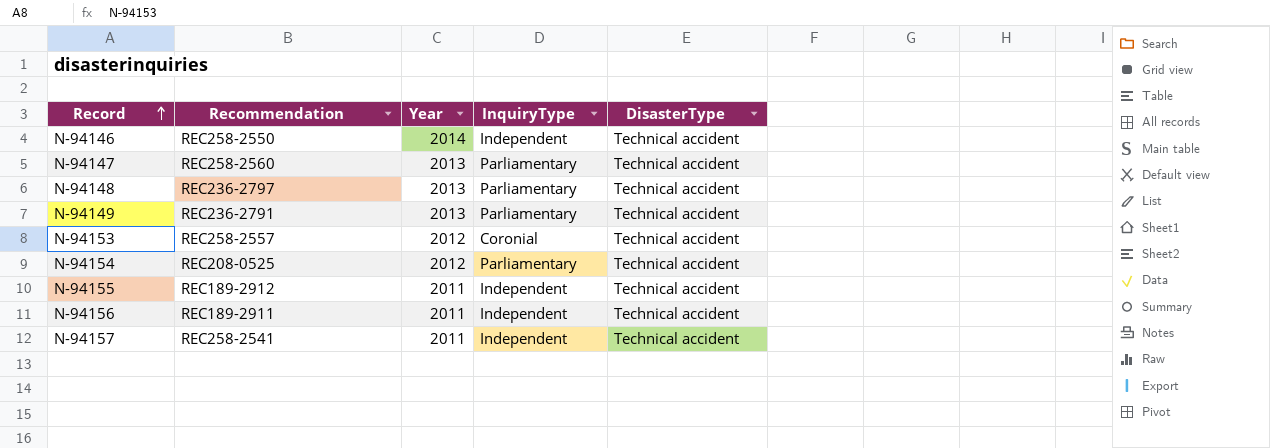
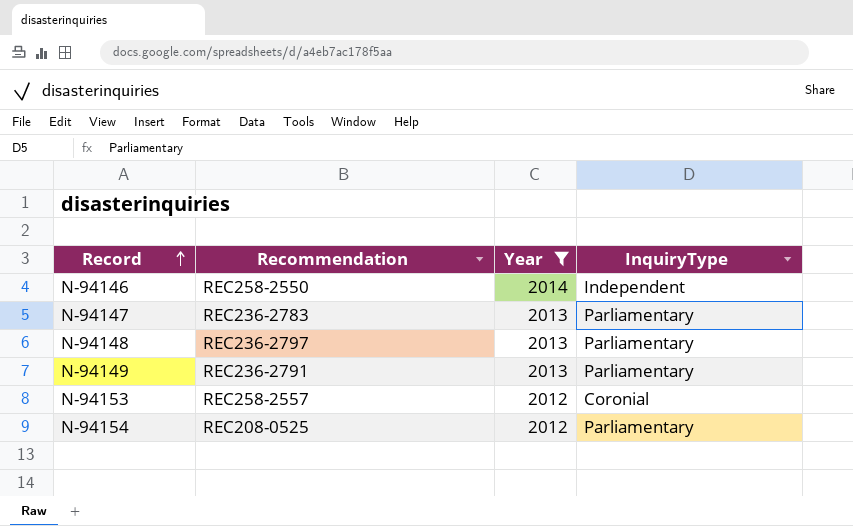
filter: none -> Year != 2011
column DisasterType | position: 5 -> none
N-94147 | Recommendation: REC258-2560 -> REC236-2783

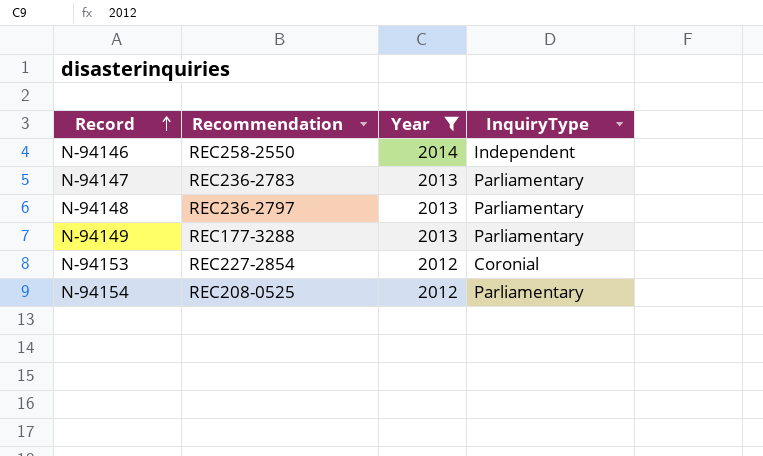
N-94149 | Recommendation: REC236-2791 -> REC177-3288
N-94153 | Recommendation: REC258-2557 -> REC227-2854

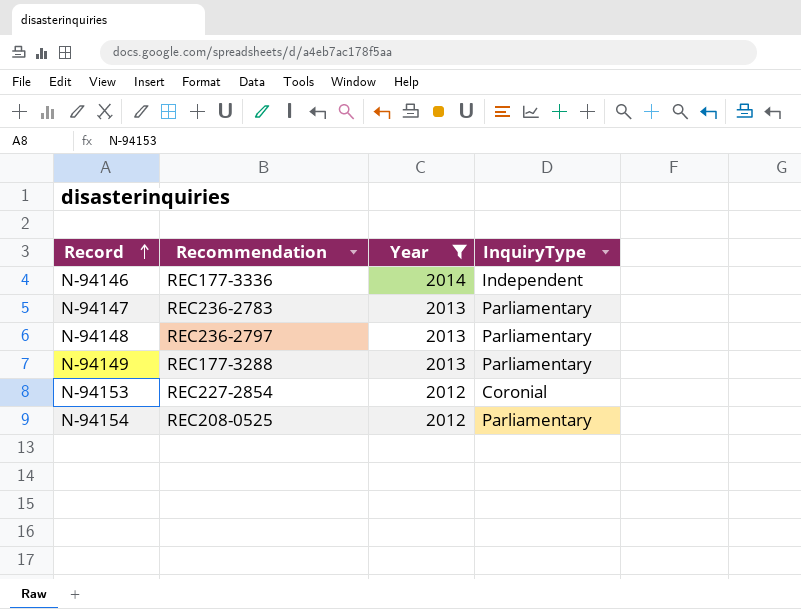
N-94146 | Recommendation: REC258-2550 -> REC177-3336

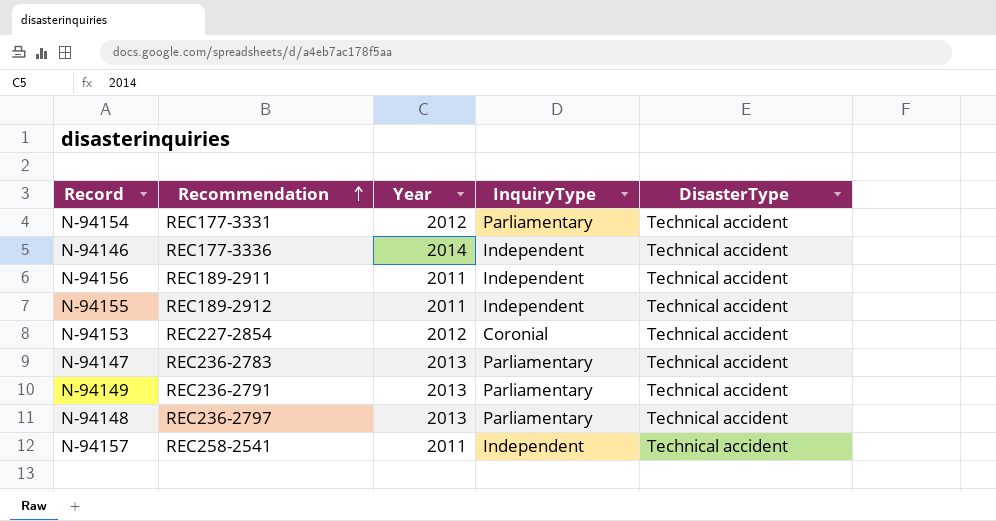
filter: Year != 2011 -> none
row order: Record ascending -> Recommendation ascending
column DisasterType | position: none -> 5
N-94154 | Recommendation: REC208-0525 -> REC177-3331
N-94149 | Recommendation: REC177-3288 -> REC236-2791

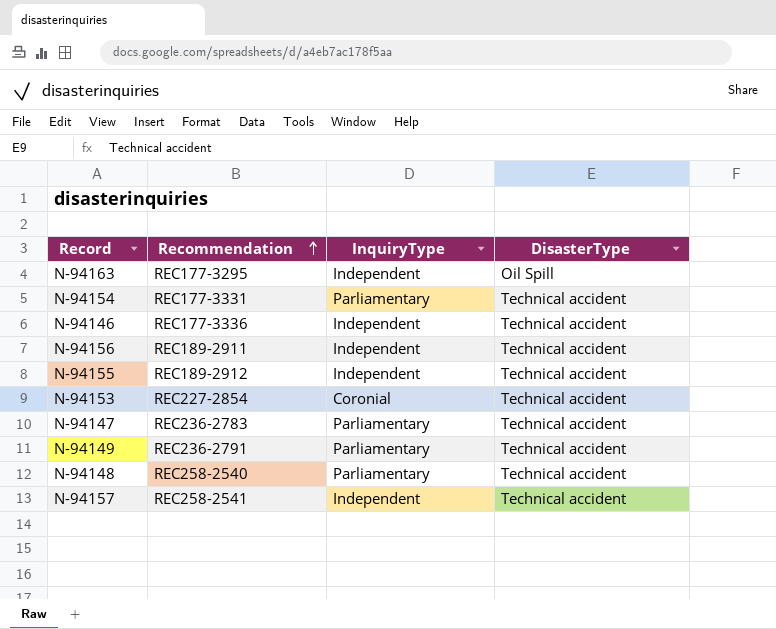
column Year | position: 3 -> none
row N-94163: none -> REC177-3295 | Independent | Oil Spill
N-94148 | Recommendation: REC236-2797 -> REC258-2540

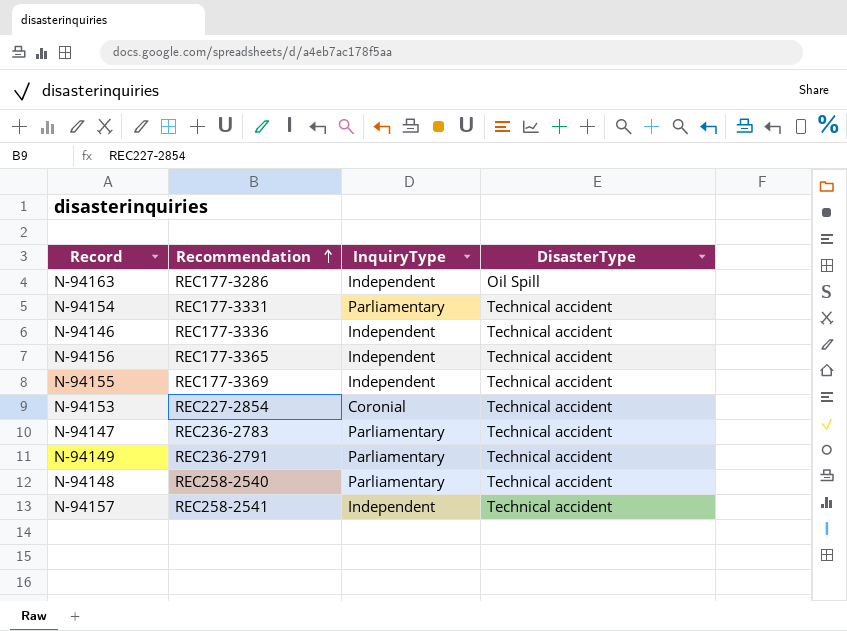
N-94163 | Recommendation: REC177-3295 -> REC177-3286
N-94156 | Recommendation: REC189-2911 -> REC177-3365
N-94155 | Recommendation: REC189-2912 -> REC177-3369

